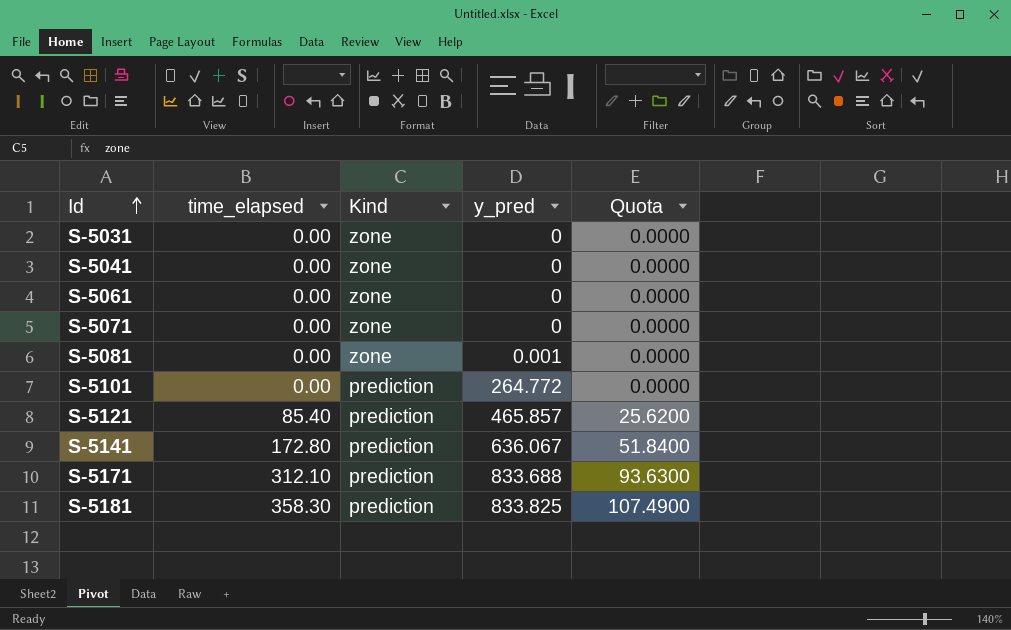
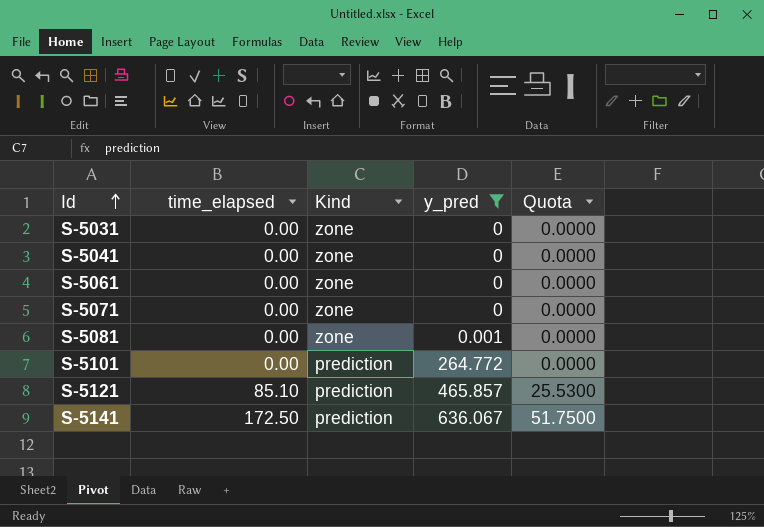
filter: none -> y_pred <= 636.067
S-5121 | time_elapsed: 85.40 -> 85.10
S-5121 | Quota: 25.6200 -> 25.5300
S-5141 | time_elapsed: 172.80 -> 172.50
S-5141 | Quota: 51.8400 -> 51.7500

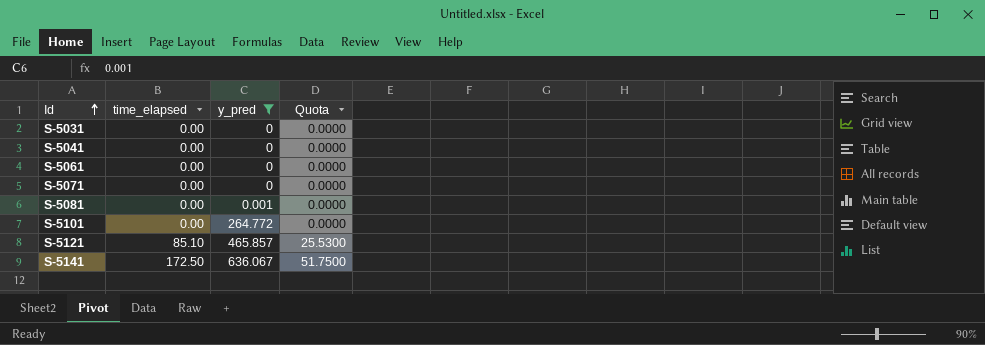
column Kind | position: 3 -> none

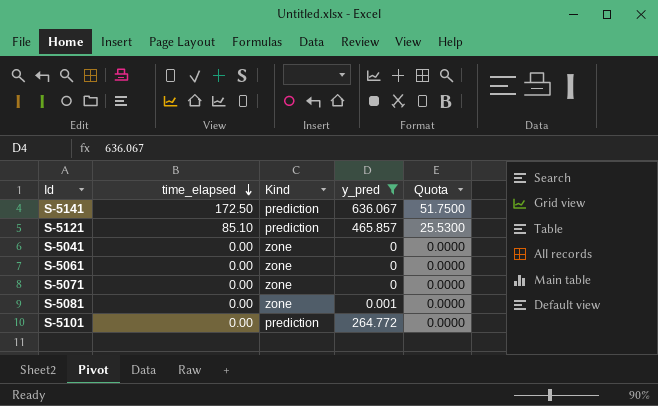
row order: Id ascending -> time_elapsed descending
column Kind | position: none -> 3
row S-5031: 0.00 | 0 | 0.0000 -> none

